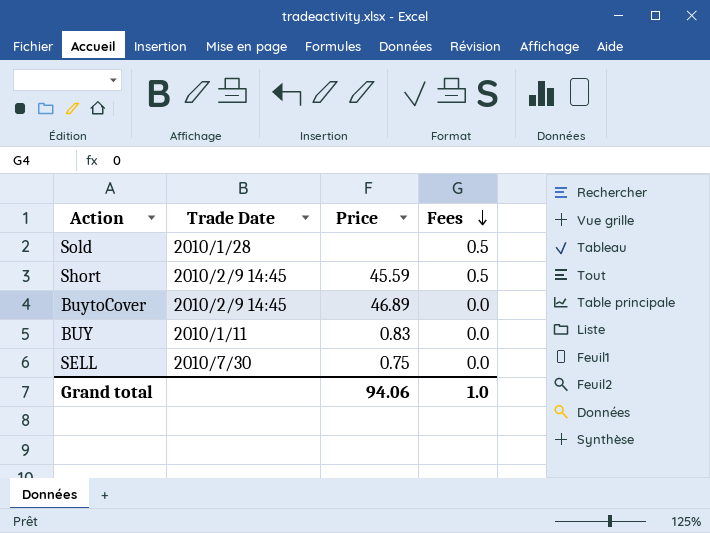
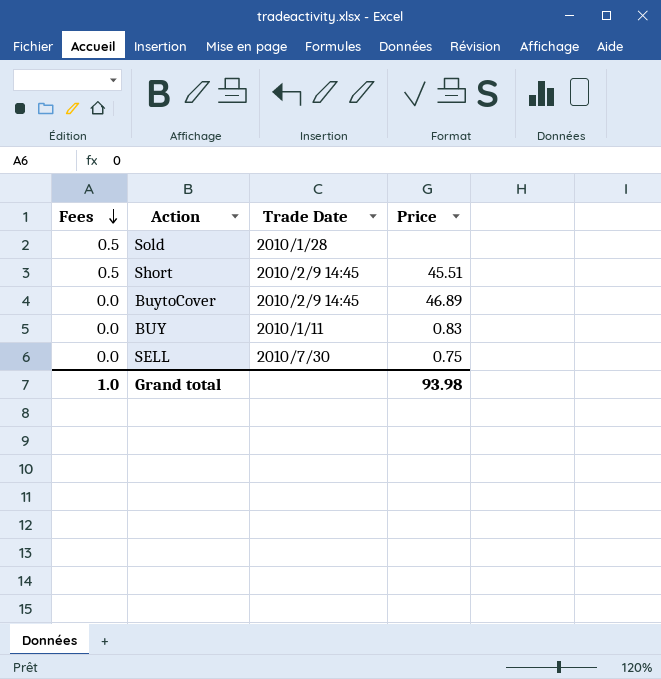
column Fees | position: 4 -> 1
Short | Price: 45.59 -> 45.51
Grand total | Price: 94.06 -> 93.98

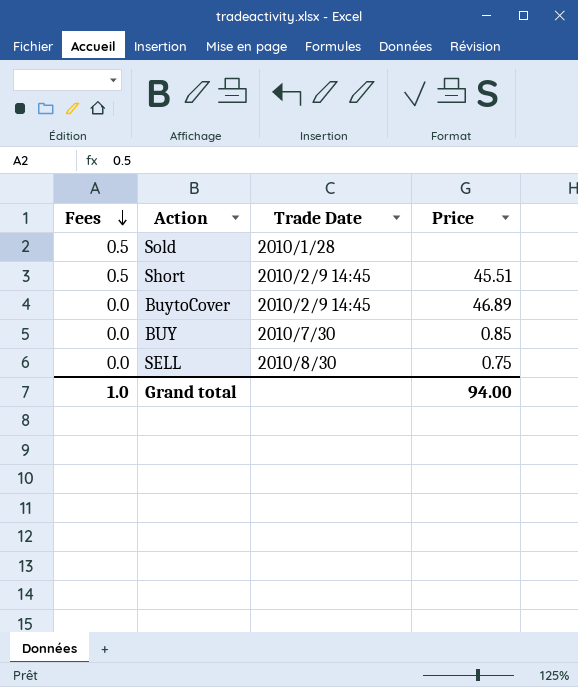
BUY | Trade Date: 2010/1/11 -> 2010/7/30
BUY | Price: 0.83 -> 0.85
SELL | Trade Date: 2010/7/30 -> 2010/8/30
Grand total | Price: 93.98 -> 94.00

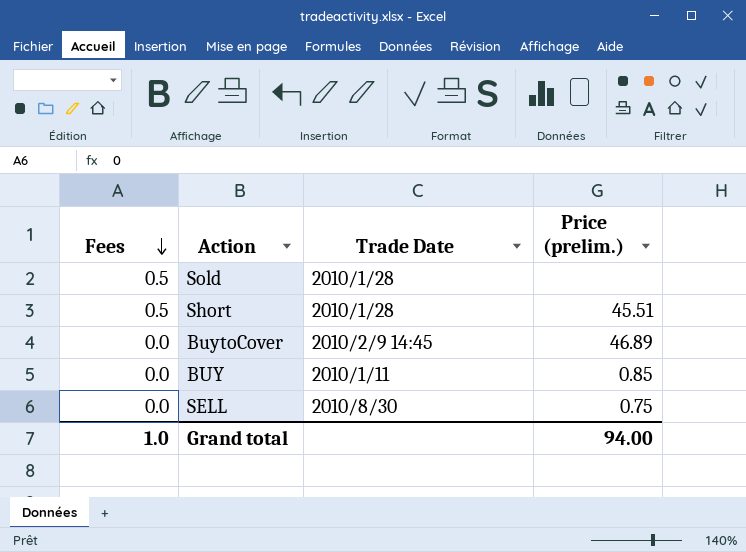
column name: Price -> Price (prelim.)
Short | Trade Date: 2010/2/9 14:45 -> 2010/1/28
BUY | Trade Date: 2010/7/30 -> 2010/1/11

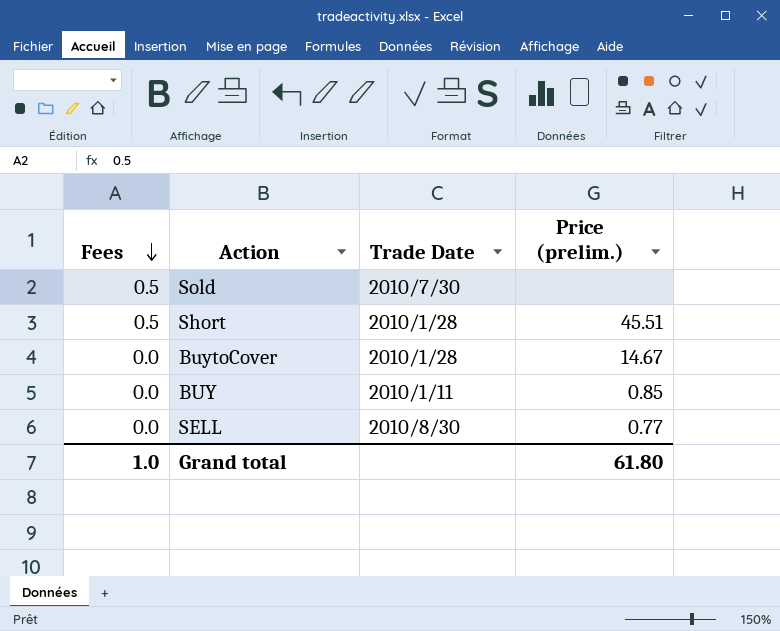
Sold | Trade Date: 2010/1/28 -> 2010/7/30
BuytoCover | Trade Date: 2010/2/9 14:45 -> 2010/1/28
BuytoCover | Price (prelim.): 46.89 -> 14.67
SELL | Price (prelim.): 0.75 -> 0.77
Grand total | Price (prelim.): 94.00 -> 61.80

